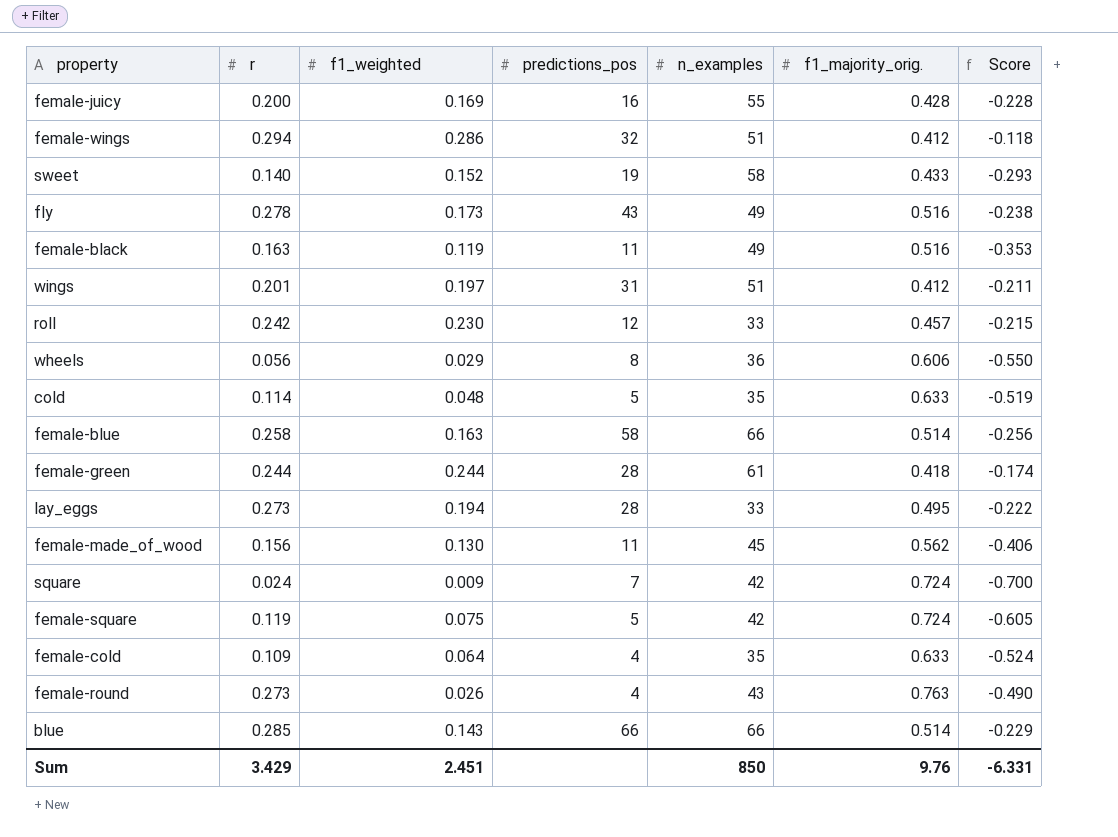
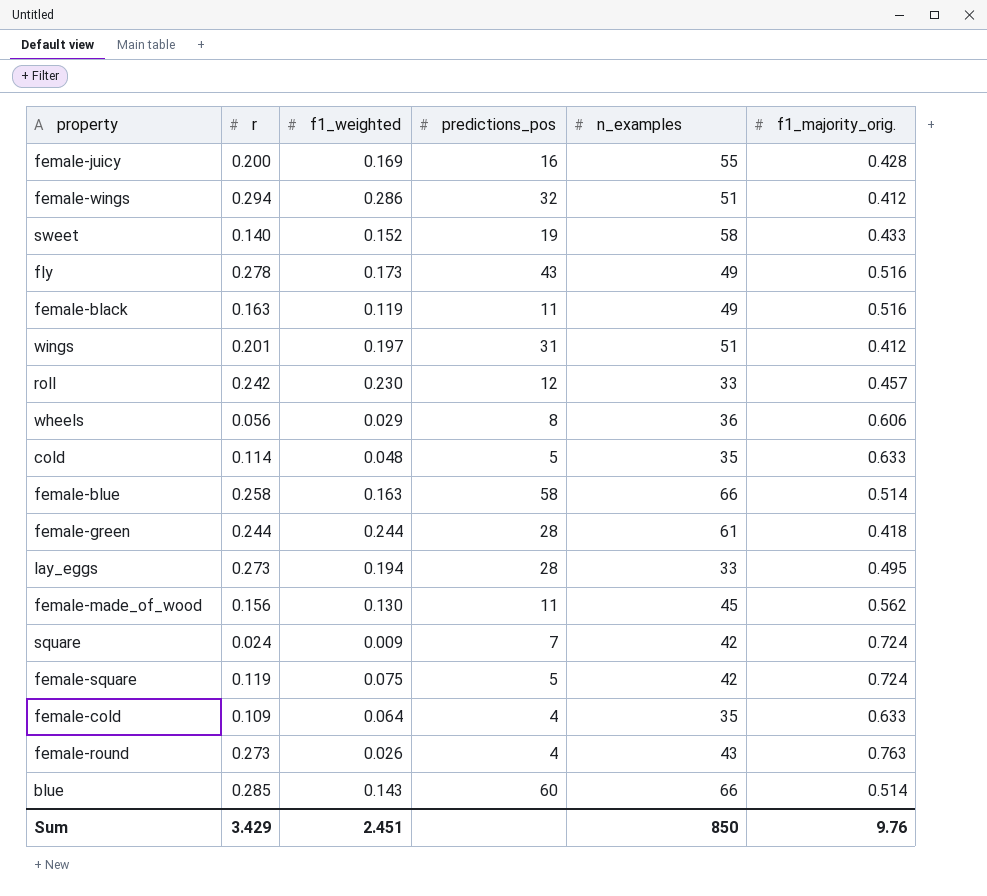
column Score | formula: [r] - [f1_majority_orig.] -> none
blue | predictions_pos: 66 -> 60

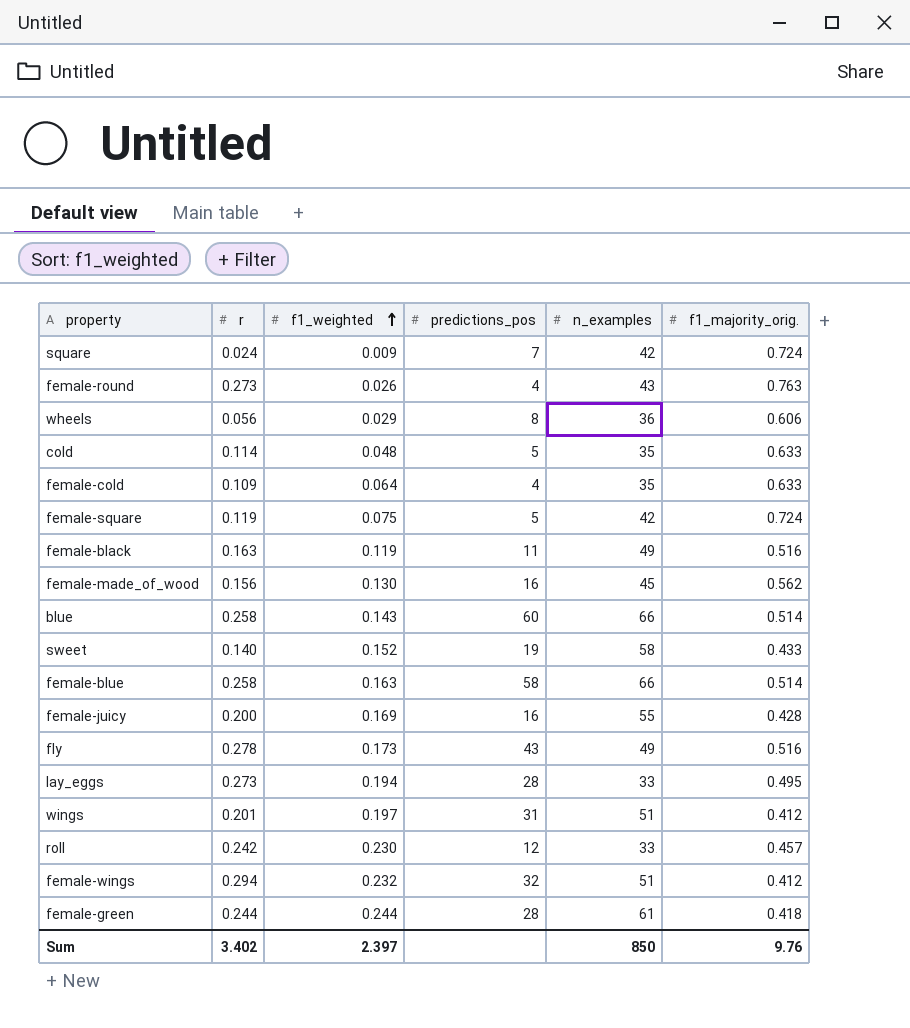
row order: none -> f1_weighted ascending
female-made_of_wood | predictions_pos: 11 -> 16
blue | r: 0.285 -> 0.258
female-wings | f1_weighted: 0.286 -> 0.232
Sum | r: 3.429 -> 3.402
Sum | f1_weighted: 2.451 -> 2.397

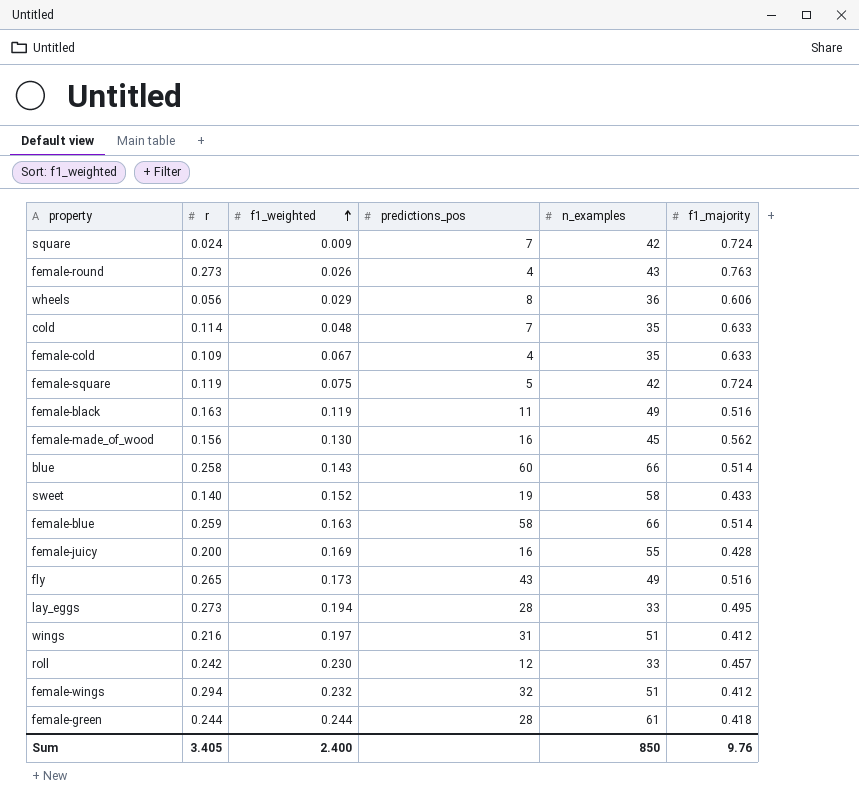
column name: f1_majority_orig. -> f1_majority
cold | predictions_pos: 5 -> 7
female-cold | f1_weighted: 0.064 -> 0.067
female-blue | r: 0.258 -> 0.259
fly | r: 0.278 -> 0.265
wings | r: 0.201 -> 0.216
Sum | r: 3.402 -> 3.405
Sum | f1_weighted: 2.397 -> 2.400

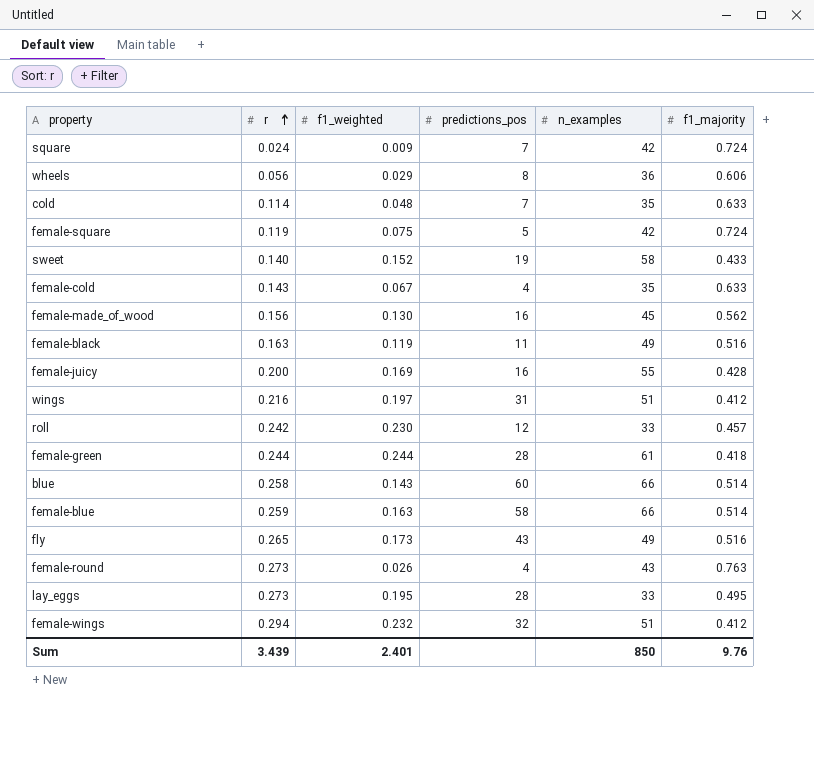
row order: f1_weighted ascending -> r ascending
female-cold | r: 0.109 -> 0.143
lay_eggs | f1_weighted: 0.194 -> 0.195
Sum | r: 3.405 -> 3.439
Sum | f1_weighted: 2.400 -> 2.401

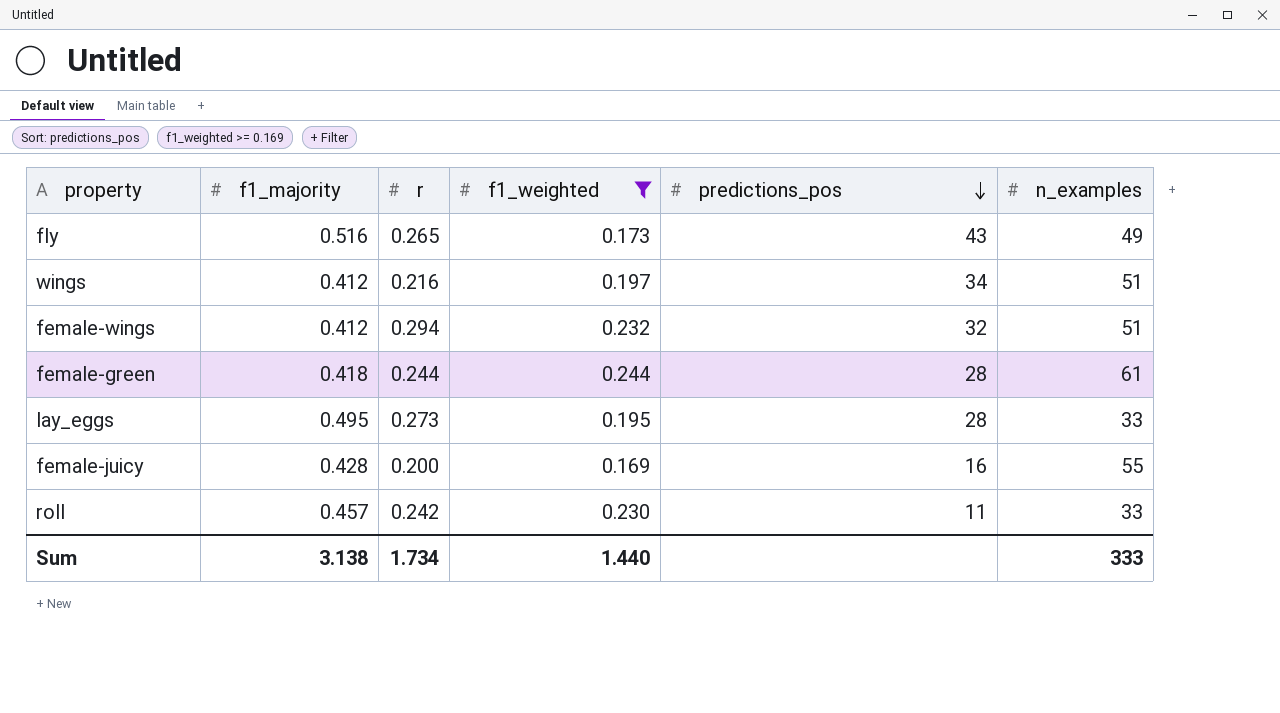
filter: none -> f1_weighted >= 0.169
row order: r ascending -> predictions_pos descending
column f1_majority | position: 6 -> 2
wings | predictions_pos: 31 -> 34
roll | predictions_pos: 12 -> 11
Sum | f1_majority: 9.76 -> 3.138
Sum | r: 3.439 -> 1.734
Sum | f1_weighted: 2.401 -> 1.440
Sum | n_examples: 850 -> 333

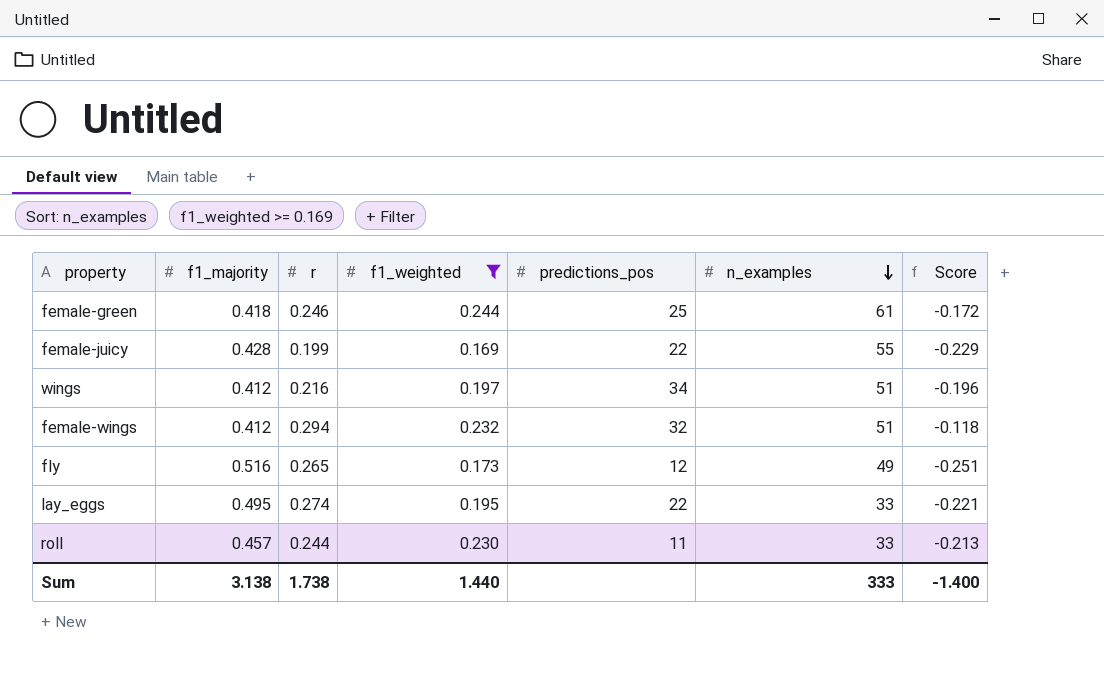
row order: predictions_pos descending -> n_examples descending
column Score | formula: none -> [r] - [f1_majority]
female-green | r: 0.244 -> 0.246
female-green | predictions_pos: 28 -> 25
female-juicy | r: 0.200 -> 0.199
female-juicy | predictions_pos: 16 -> 22
fly | predictions_pos: 43 -> 12
lay_eggs | r: 0.273 -> 0.274
lay_eggs | predictions_pos: 28 -> 22
roll | r: 0.242 -> 0.244
Sum | r: 1.734 -> 1.738

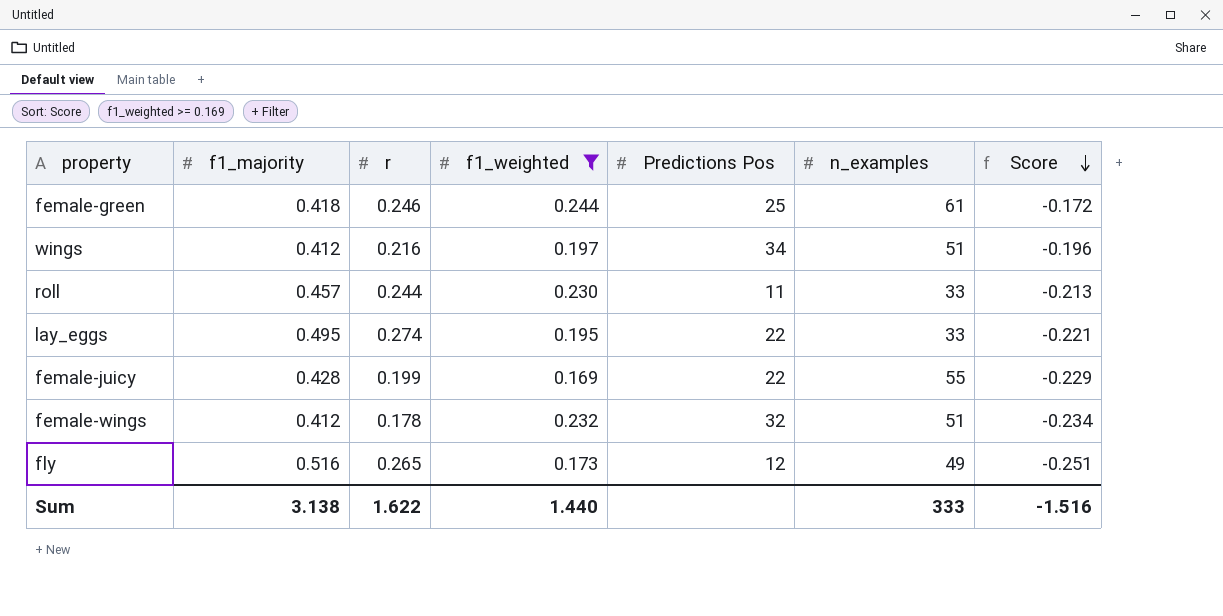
row order: n_examples descending -> Score descending
column name: predictions_pos -> Predictions Pos
female-wings | r: 0.294 -> 0.178
female-wings | Score: -0.118 -> -0.234
Sum | r: 1.738 -> 1.622
Sum | Score: -1.400 -> -1.516

